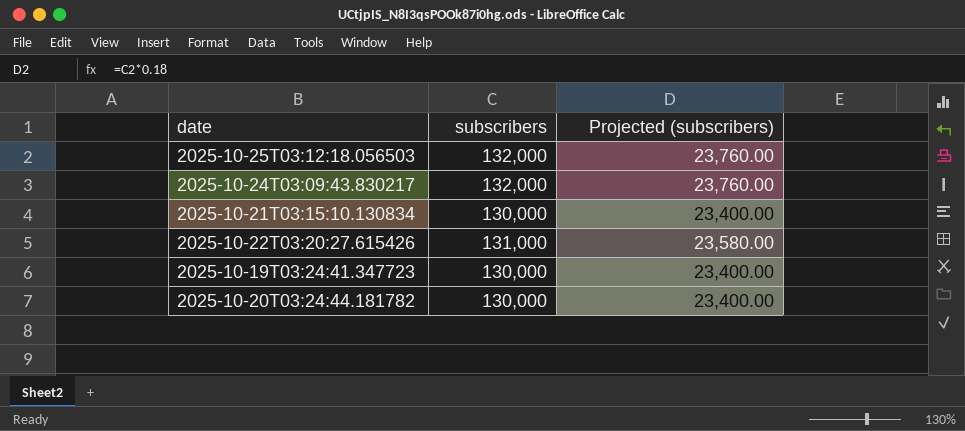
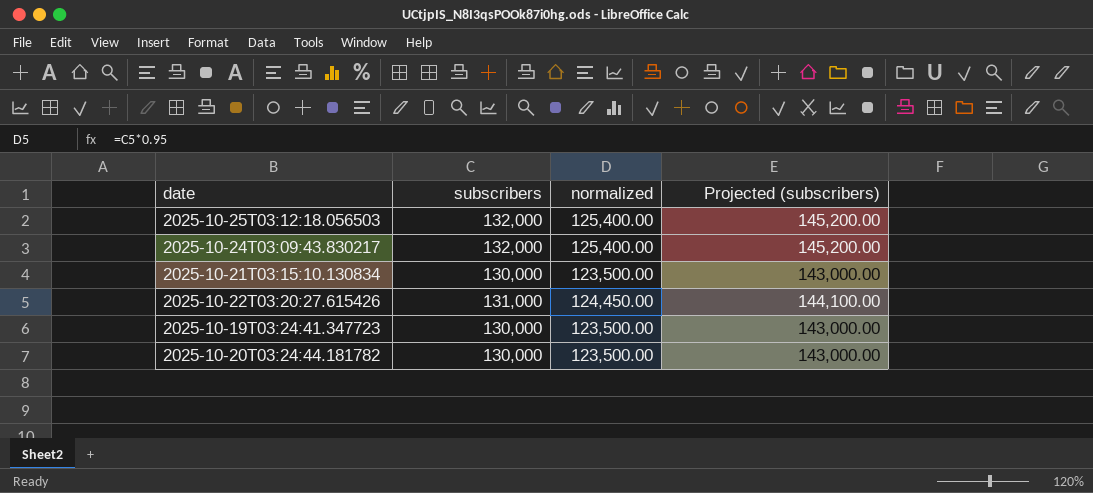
column normalized | formula: none -> [subscribers] * 0.95
column Projected (subscribers) | formula: [subscribers] * 0.18 -> [subscribers] * 1.1

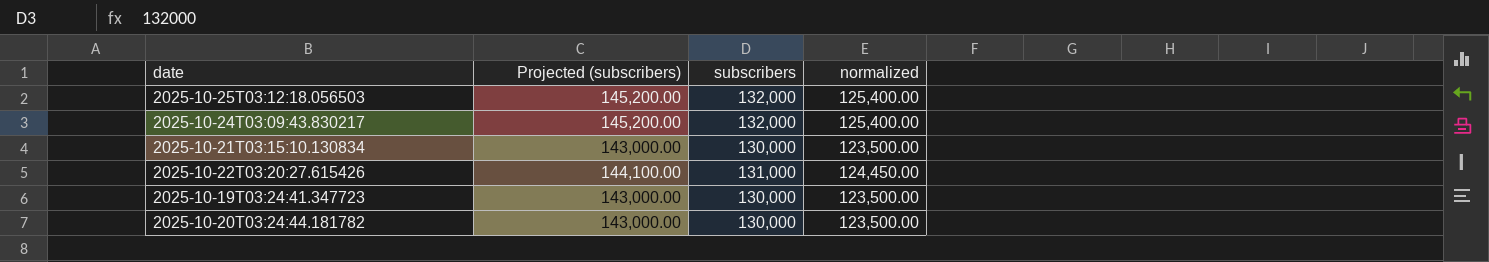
column Projected (subscribers) | position: 4 -> 2

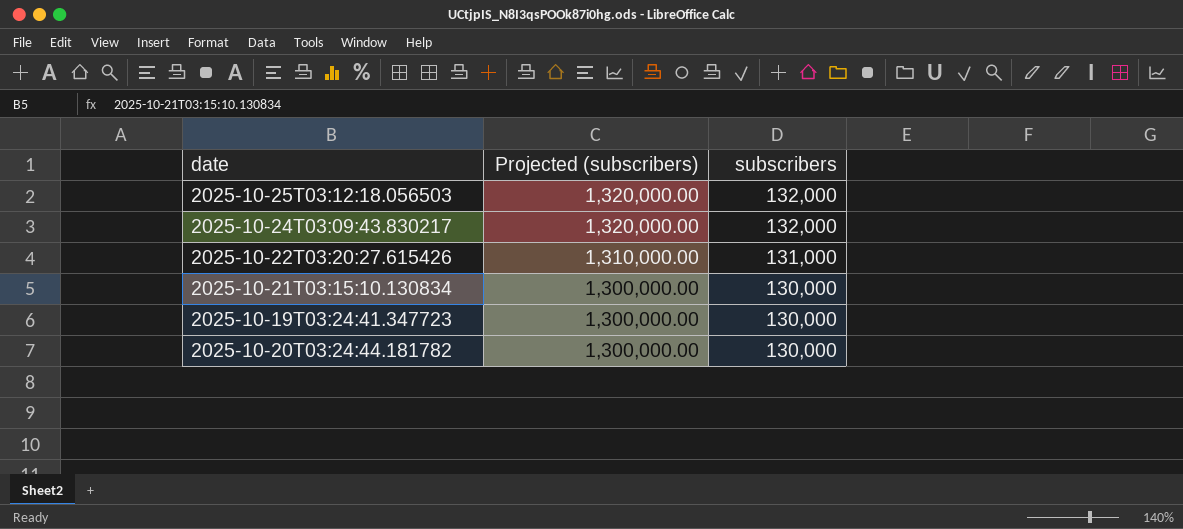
row order: none -> Projected (subscribers) descending
column normalized | formula: [subscribers] * 0.95 -> none
column Projected (subscribers) | formula: [subscribers] * 1.1 -> [subscribers] * 10

